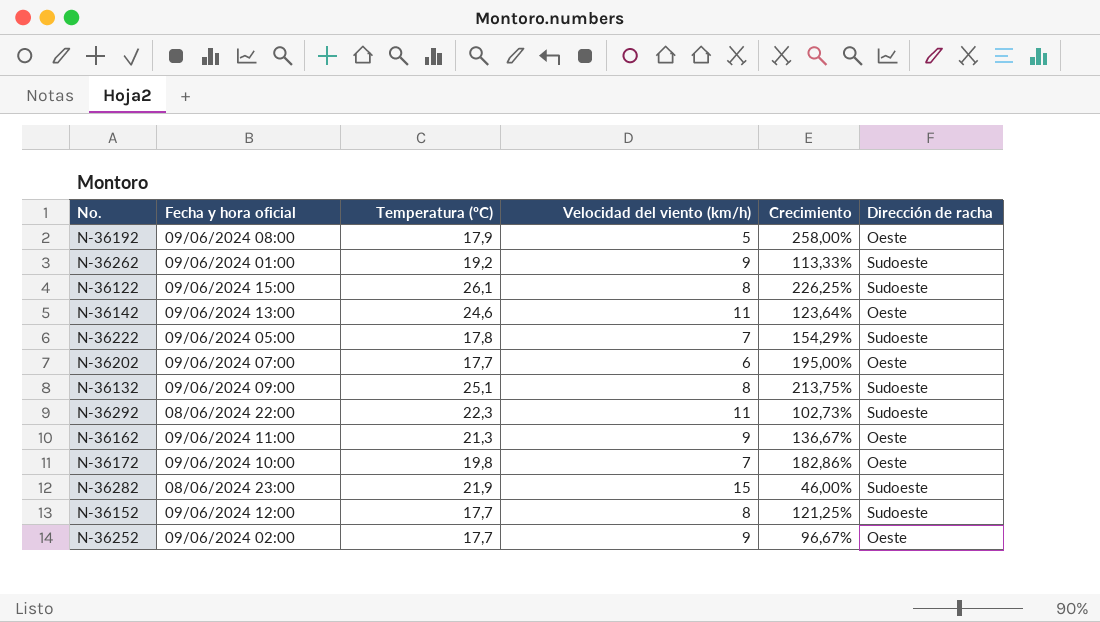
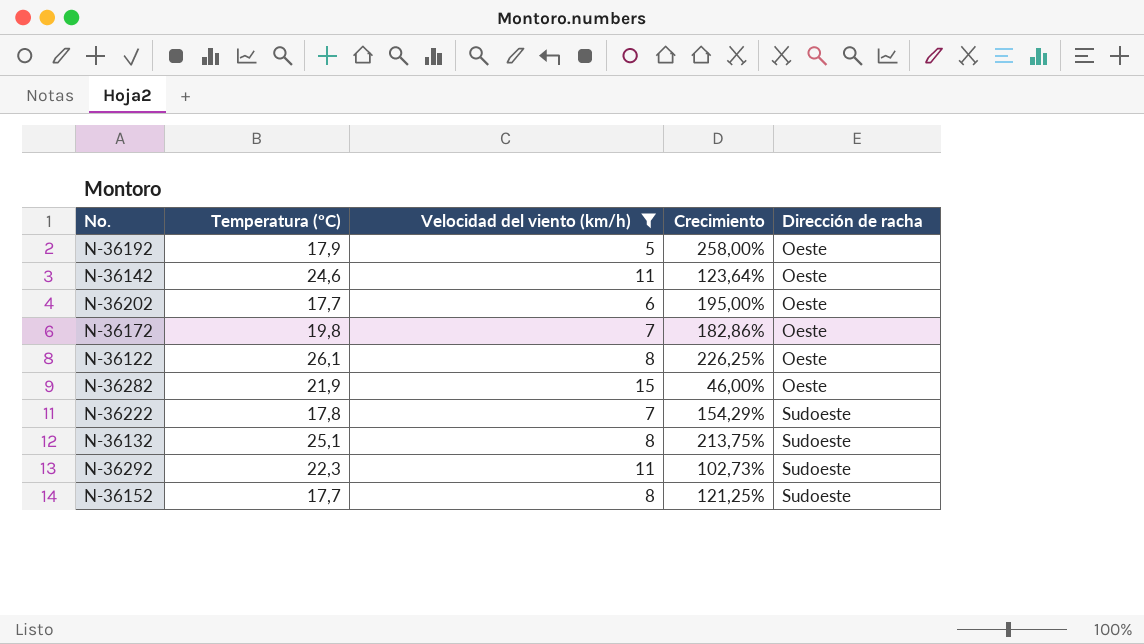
filter: none -> Velocidad del viento (km/h) != 9
row order: none -> Dirección de racha ascending
column Fecha y hora oficial | position: 2 -> none
N-36122 | Dirección de racha: Sudoeste -> Oeste
N-36282 | Dirección de racha: Sudoeste -> Oeste

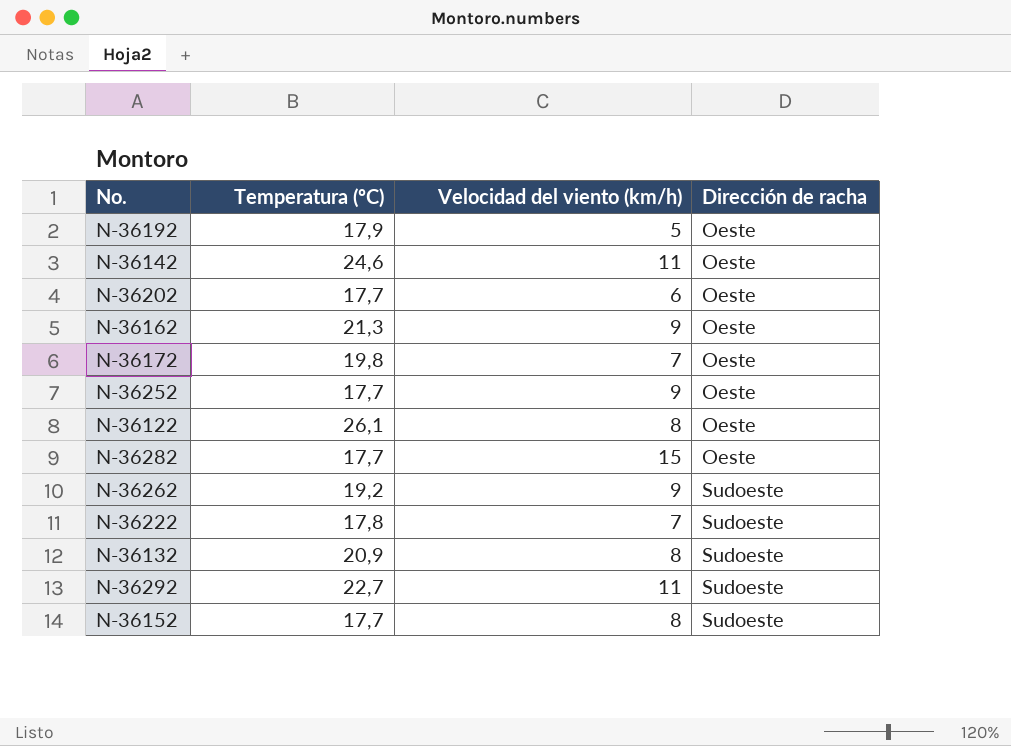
filter: Velocidad del viento (km/h) != 9 -> none
column Crecimiento | formula: ([Temperatura (ºC)] - [Velocidad del viento (km/h)]) / [Velocidad del viento (km/h)] -> none
N-36282 | Temperatura (ºC): 21,9 -> 17,7
N-36132 | Temperatura (ºC): 25,1 -> 20,9
N-36292 | Temperatura (ºC): 22,3 -> 22,7

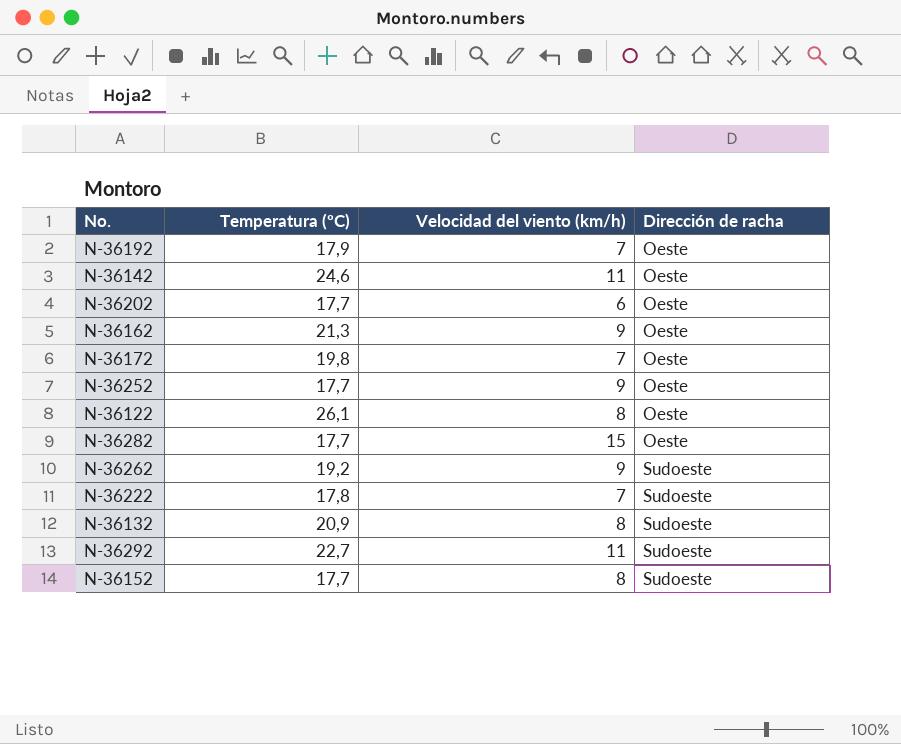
N-36192 | Velocidad del viento (km/h): 5 -> 7

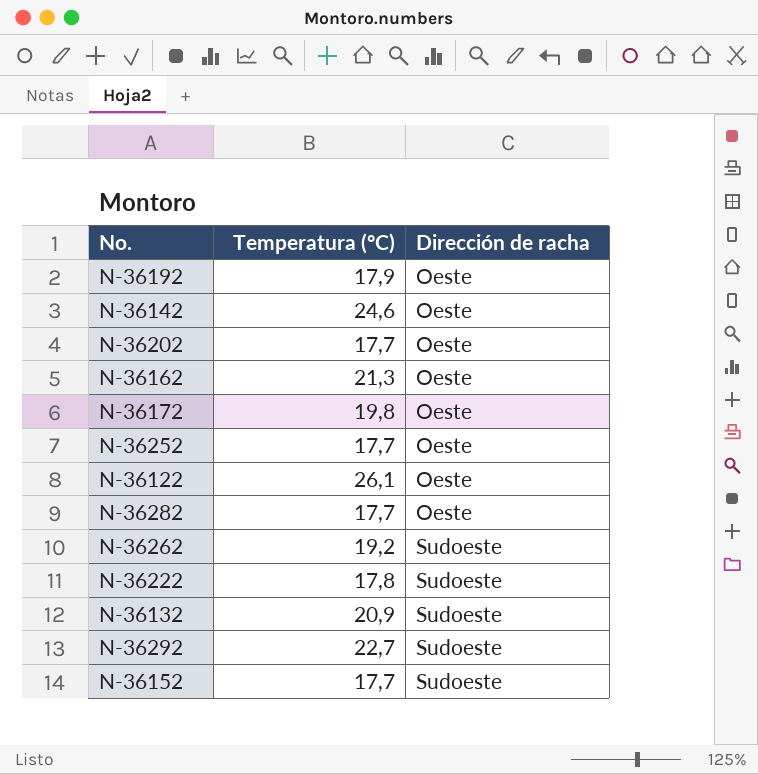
column Velocidad del viento (km/h) | position: 3 -> none

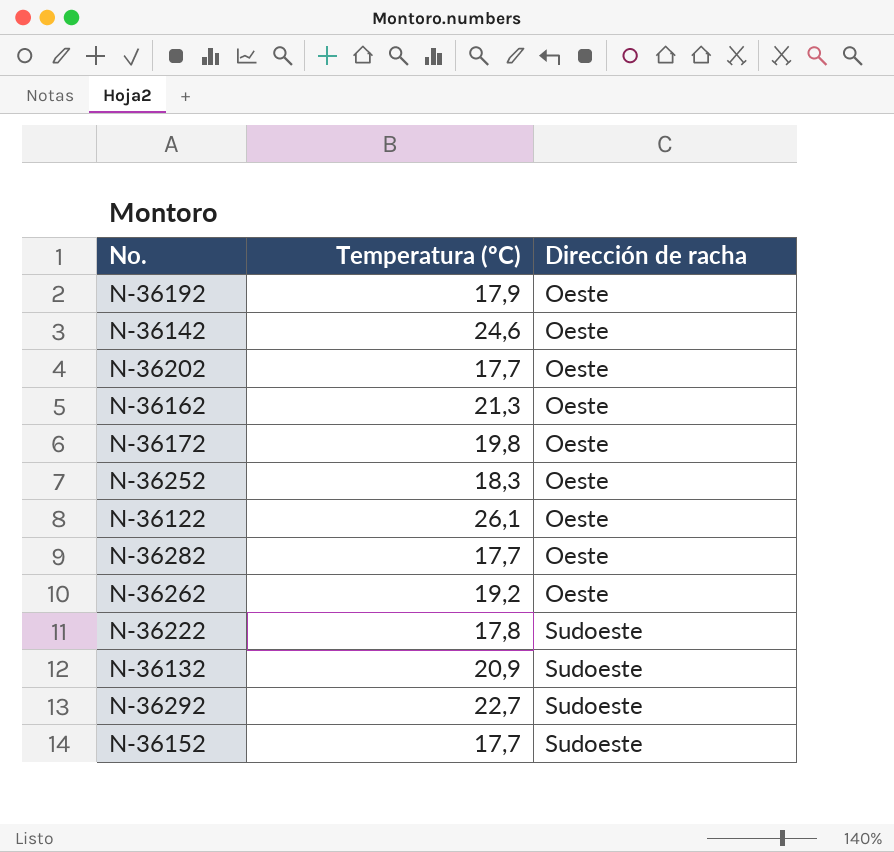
N-36252 | Temperatura (ºC): 17,7 -> 18,3
N-36262 | Dirección de racha: Sudoeste -> Oeste

